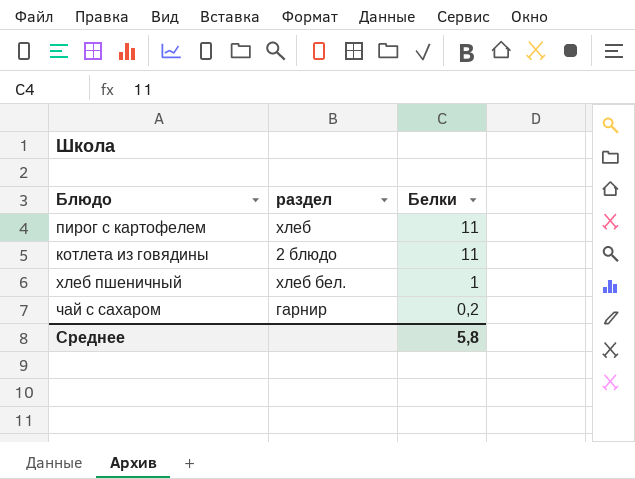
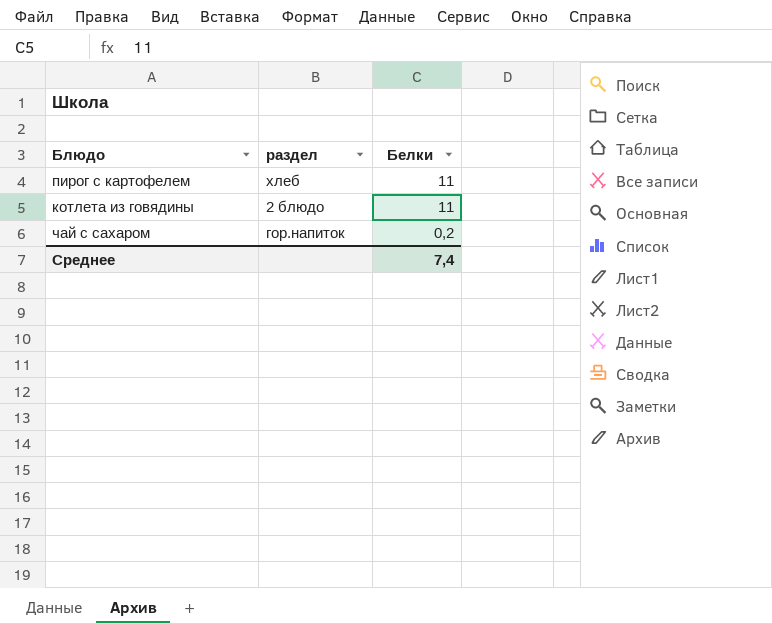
row хлеб пшеничный: хлеб бел. | 1 -> none
чай с сахаром | раздел: гарнир -> гор.напиток
Среднее | Белки: 5,8 -> 7,4

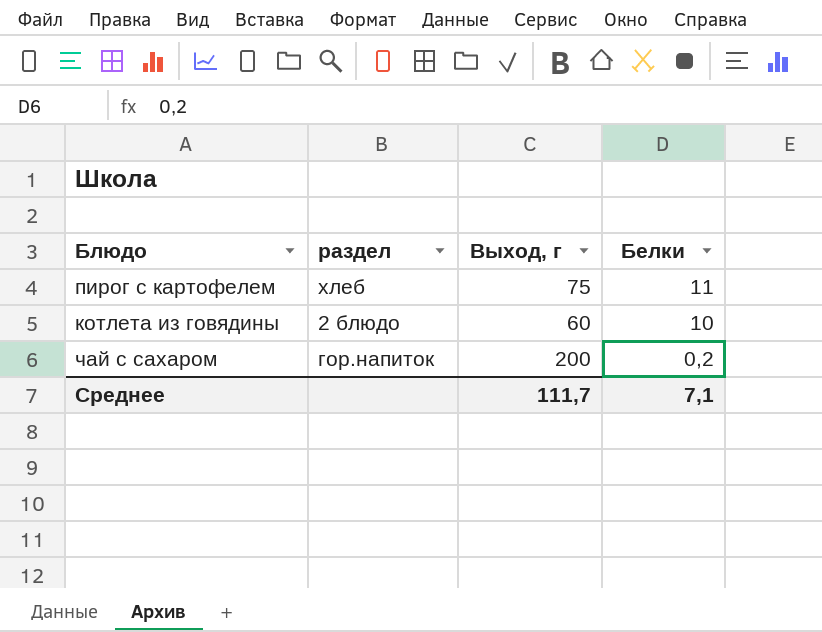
column Выход, г | position: none -> 3
котлета из говядины | Белки: 11 -> 10
Среднее | Белки: 7,4 -> 7,1

